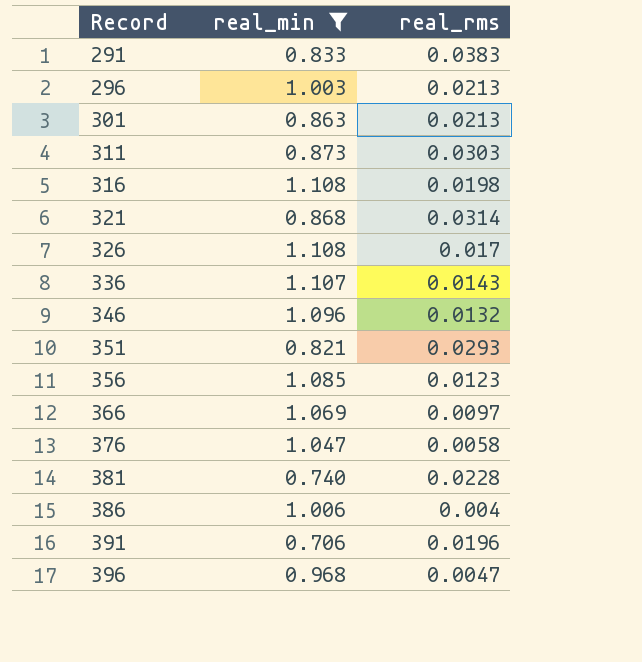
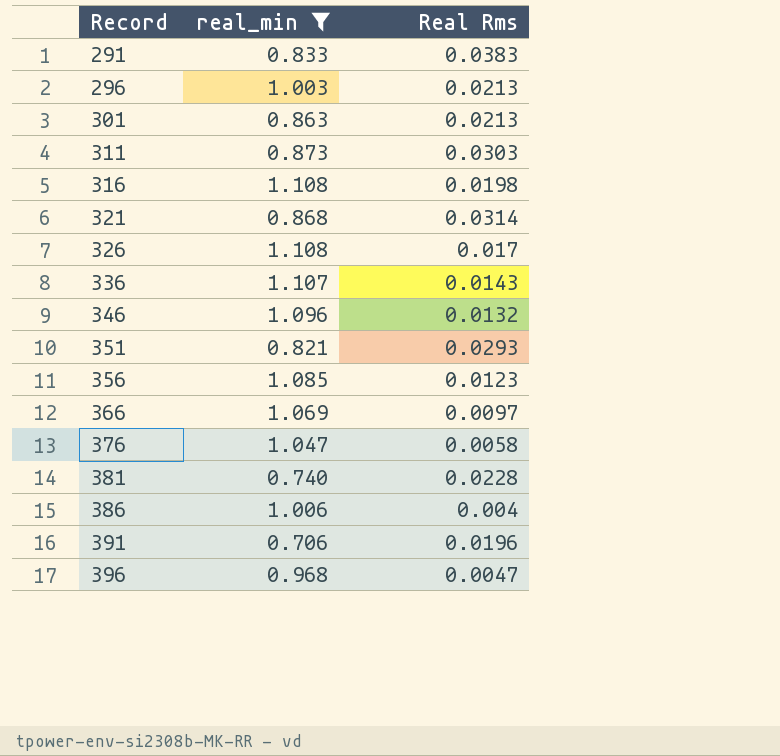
column name: real_rms -> Real Rms

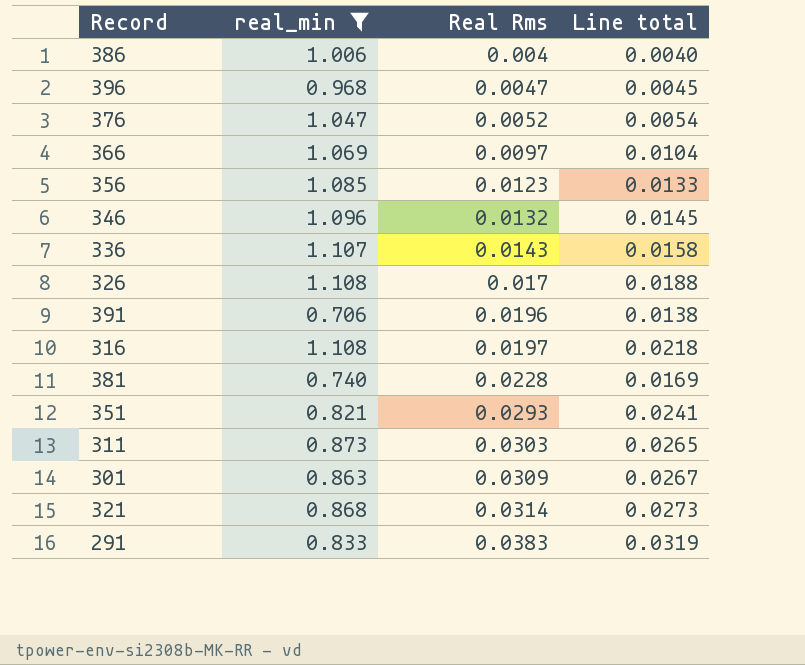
row order: Record ascending -> Real Rms ascending
column Line total | formula: none -> [real_min] * [Real Rms]
row 296: 1.003 | 0.0213 -> none
376 | Real Rms: 0.0058 -> 0.0052
316 | Real Rms: 0.0198 -> 0.0197
301 | Real Rms: 0.0213 -> 0.0309

